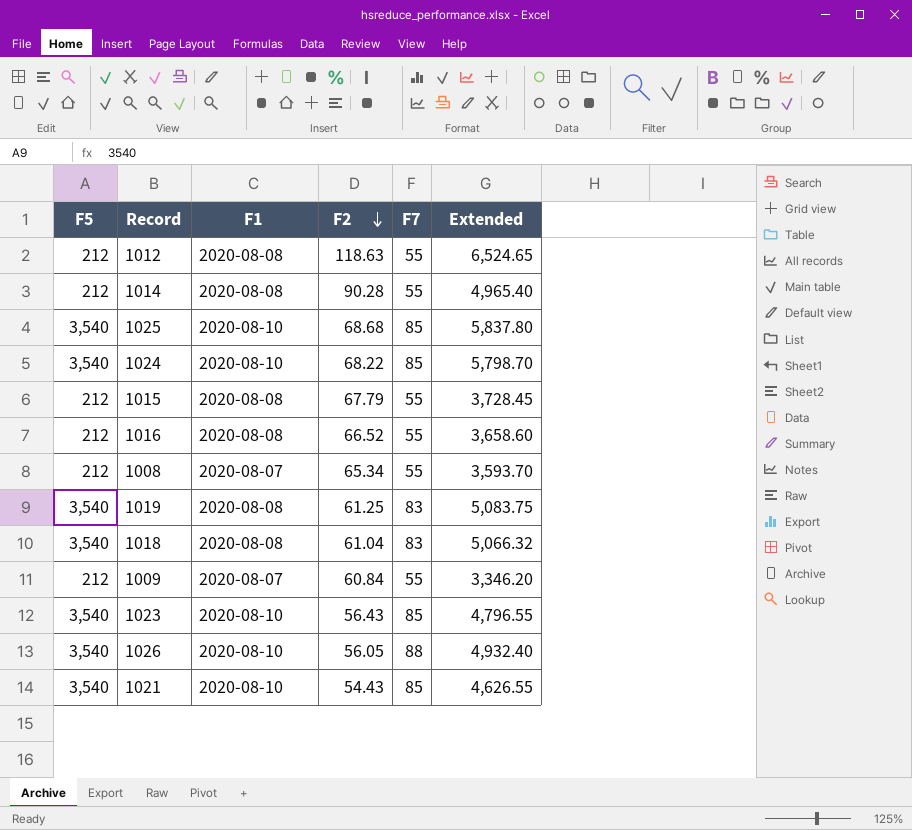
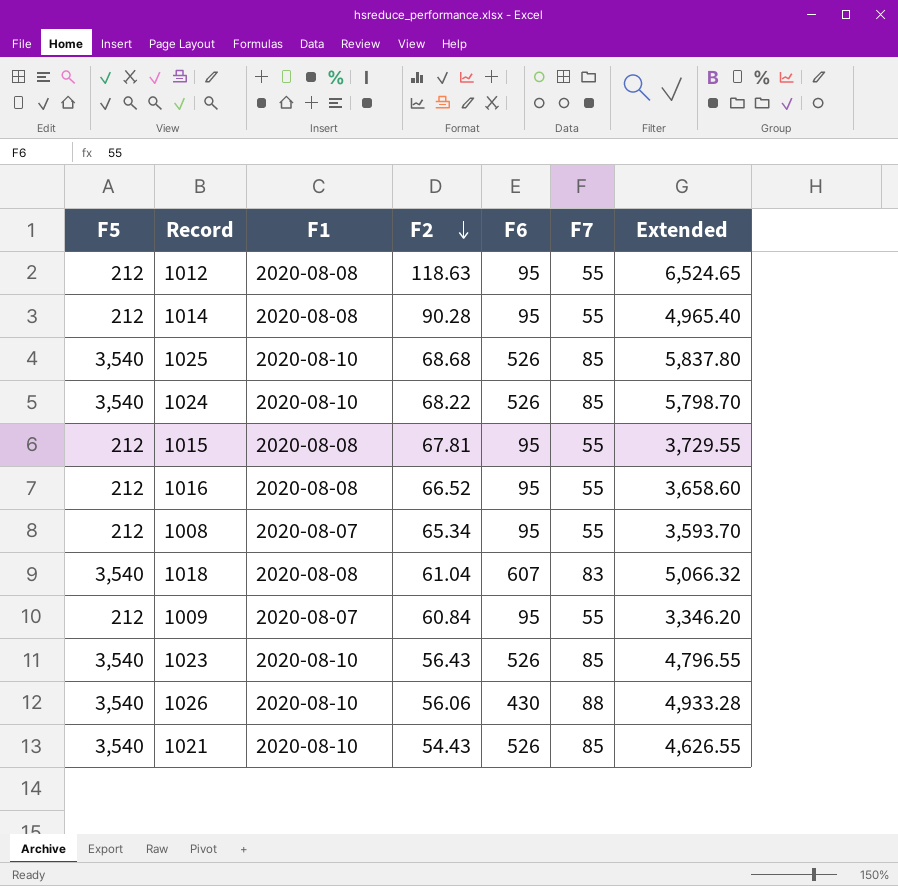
column F6 | position: none -> 5
row 1019: 3,540 | 2020-08-08 | 61.25 | 83 | 5,083.75 -> none
1015 | F2: 67.79 -> 67.81
1015 | Extended: 3,728.45 -> 3,729.55
1026 | F2: 56.05 -> 56.06
1026 | Extended: 4,932.40 -> 4,933.28

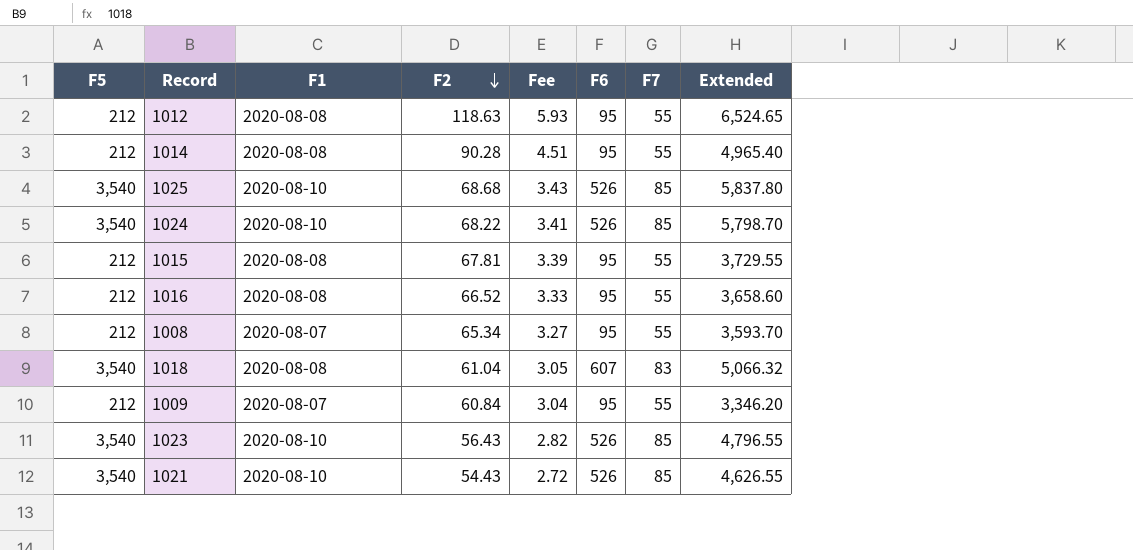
column Fee | formula: none -> [F2] * 0.05
row 1026: 3,540 | 2020-08-10 | 56.06 | 430 | 88 | 4,933.28 -> none

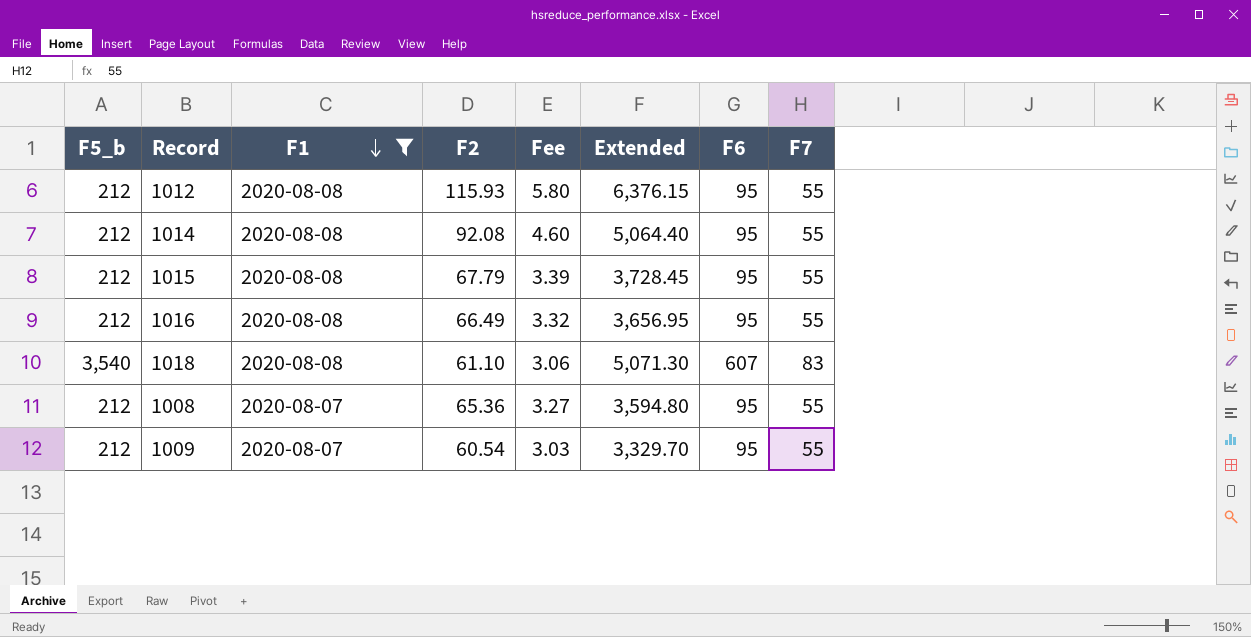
filter: none -> F1 != 2020-08-10
row order: F2 descending -> F1 descending
column name: F5 -> F5_b
column Extended | position: 8 -> 6
1012 | F2: 118.63 -> 115.93
1012 | Fee: 5.93 -> 5.80
1012 | Extended: 6,524.65 -> 6,376.15
1014 | F2: 90.28 -> 92.08
1014 | Fee: 4.51 -> 4.60
1014 | Extended: 4,965.40 -> 5,064.40
1015 | F2: 67.81 -> 67.79
1015 | Extended: 3,729.55 -> 3,728.45
1016 | F2: 66.52 -> 66.49
1016 | Fee: 3.33 -> 3.32
1016 | Extended: 3,658.60 -> 3,656.95
1018 | F2: 61.04 -> 61.10
1018 | Fee: 3.05 -> 3.06
1018 | Extended: 5,066.32 -> 5,071.30
1008 | F2: 65.34 -> 65.36
1008 | Extended: 3,593.70 -> 3,594.80
1009 | F2: 60.84 -> 60.54
1009 | Fee: 3.04 -> 3.03
1009 | Extended: 3,346.20 -> 3,329.70

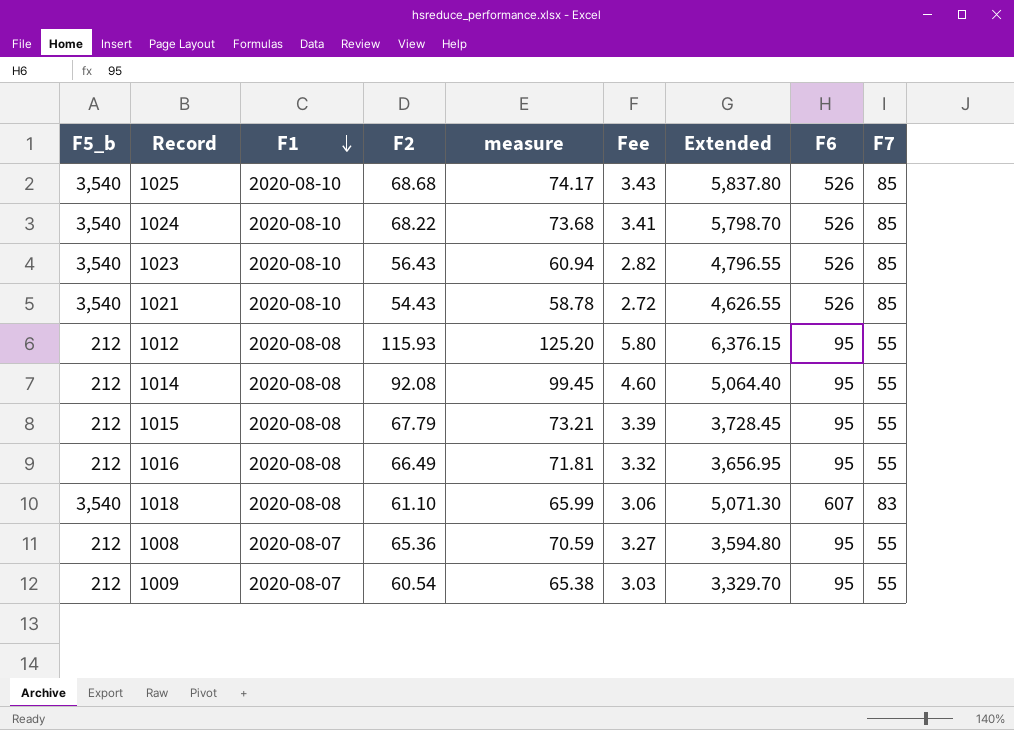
filter: F1 != 2020-08-10 -> none
column measure | formula: none -> [F2] * 1.08

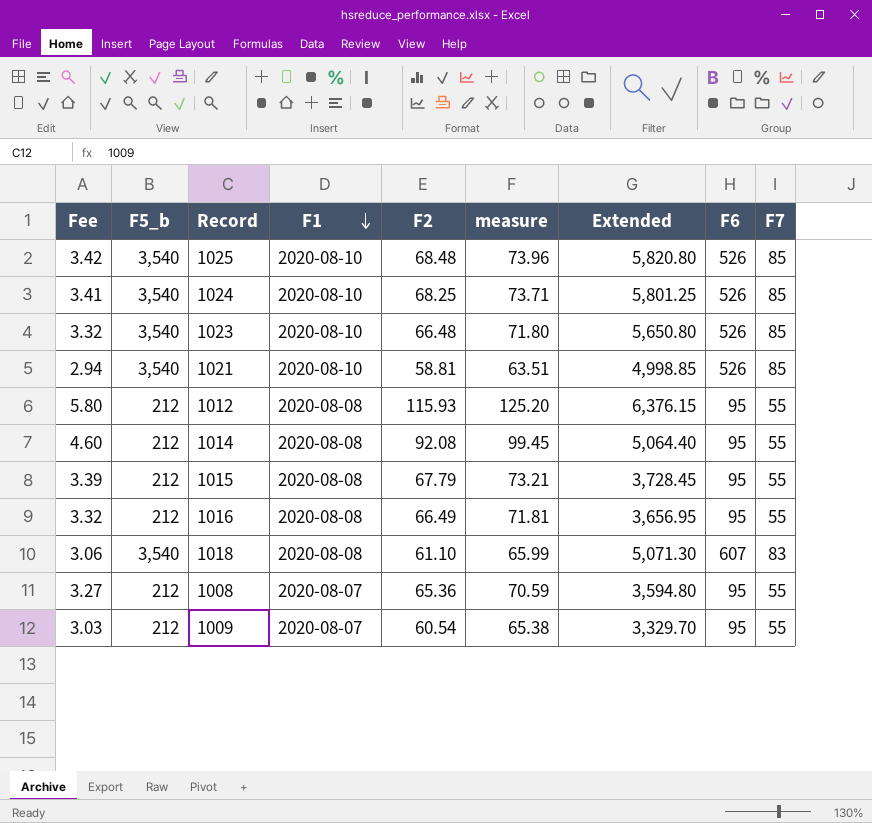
column Fee | position: 6 -> 1
1025 | Fee: 3.43 -> 3.42
1025 | F2: 68.68 -> 68.48
1025 | measure: 74.17 -> 73.96
1025 | Extended: 5,837.80 -> 5,820.80
1024 | F2: 68.22 -> 68.25
1024 | measure: 73.68 -> 73.71
1024 | Extended: 5,798.70 -> 5,801.25
1023 | Fee: 2.82 -> 3.32
1023 | F2: 56.43 -> 66.48
1023 | measure: 60.94 -> 71.80
1023 | Extended: 4,796.55 -> 5,650.80
1021 | Fee: 2.72 -> 2.94
1021 | F2: 54.43 -> 58.81
1021 | measure: 58.78 -> 63.51
1021 | Extended: 4,626.55 -> 4,998.85

